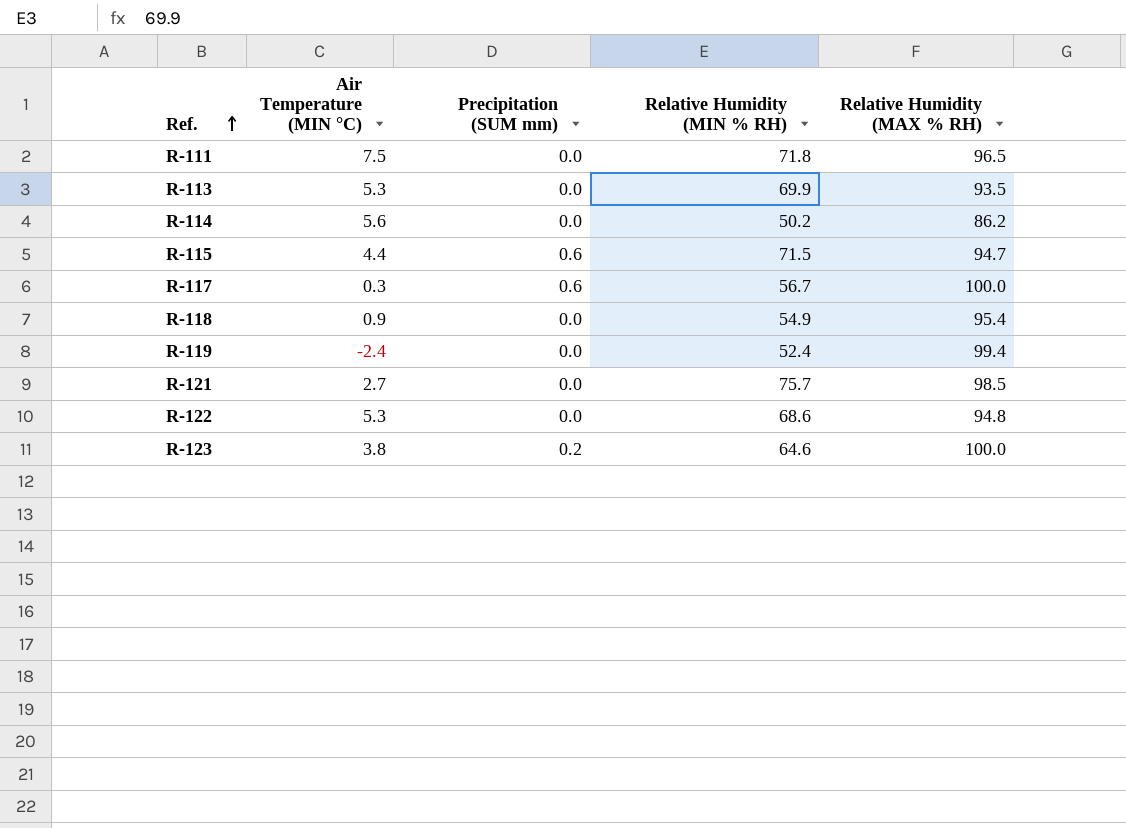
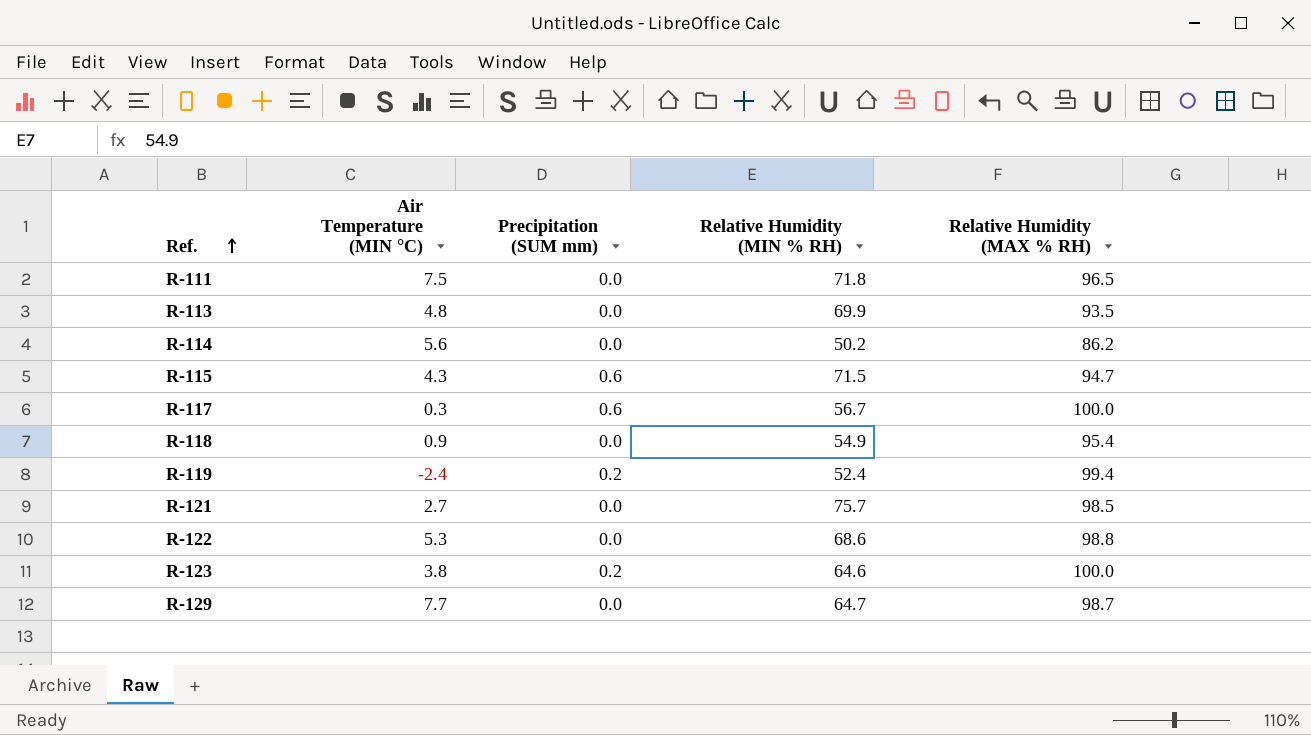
R-113 | Air Temperature (MIN °C): 5.3 -> 4.8
R-115 | Air Temperature (MIN °C): 4.4 -> 4.3
R-119 | Precipitation (SUM mm): 0.0 -> 0.2
R-122 | Relative Humidity (MAX % RH): 94.8 -> 98.8
row R-129: none -> 7.7 | 0.0 | 64.7 | 98.7

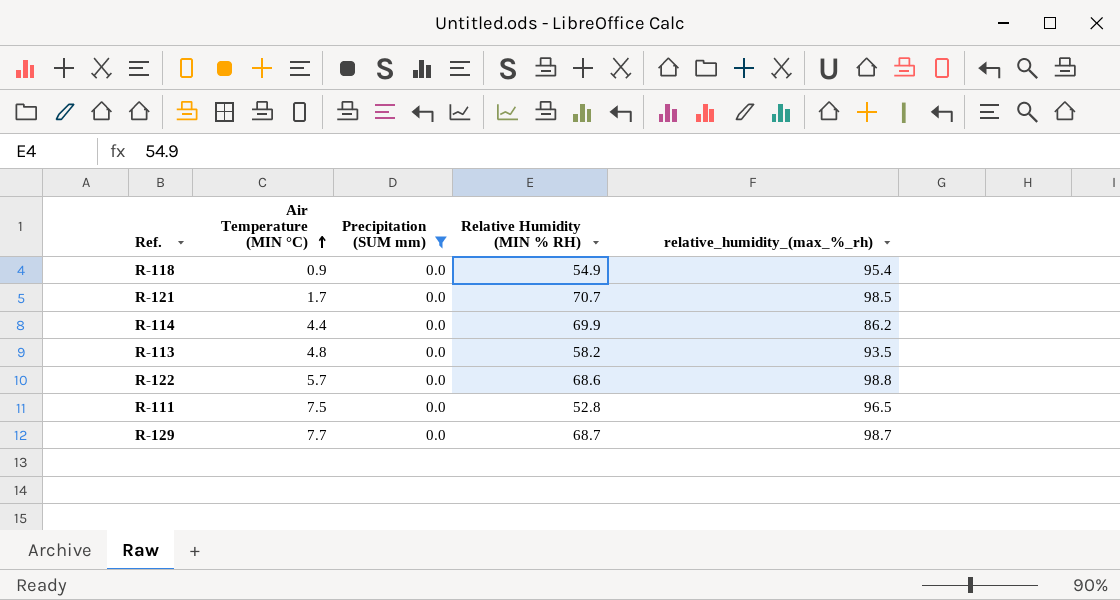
filter: none -> Precipitation (SUM mm) = 0.0
row order: Ref. ascending -> Air Temperature (MIN °C) ascending
column name: Relative Humidity (MAX % RH) -> relative_humidity_(max_%_rh)
R-121 | Air Temperature (MIN °C): 2.7 -> 1.7
R-121 | Relative Humidity (MIN % RH): 75.7 -> 70.7
R-114 | Air Temperature (MIN °C): 5.6 -> 4.4
R-114 | Relative Humidity (MIN % RH): 50.2 -> 69.9
R-113 | Relative Humidity (MIN % RH): 69.9 -> 58.2
R-122 | Air Temperature (MIN °C): 5.3 -> 5.7
R-111 | Relative Humidity (MIN % RH): 71.8 -> 52.8
R-129 | Relative Humidity (MIN % RH): 64.7 -> 68.7

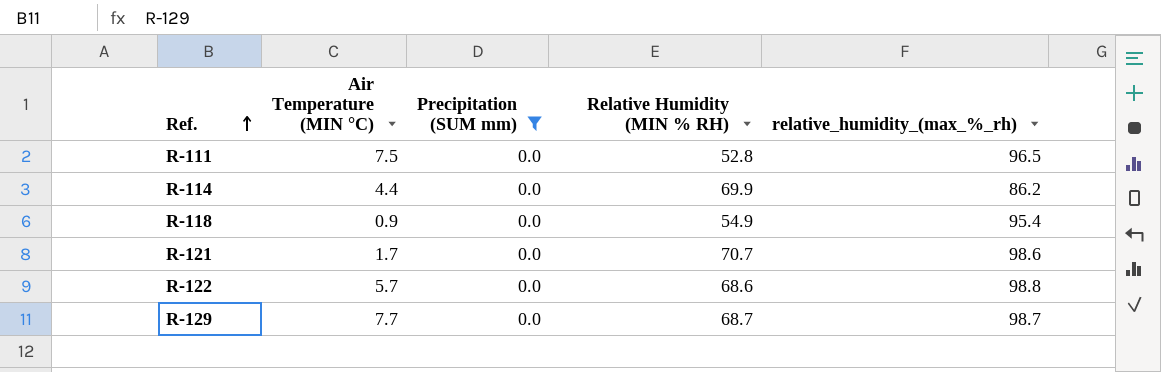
row order: Air Temperature (MIN °C) ascending -> Ref. ascending
row R-113: 4.8 | 0.0 | 58.2 | 93.5 -> none
R-121 | relative_humidity_(max_%_rh): 98.5 -> 98.6

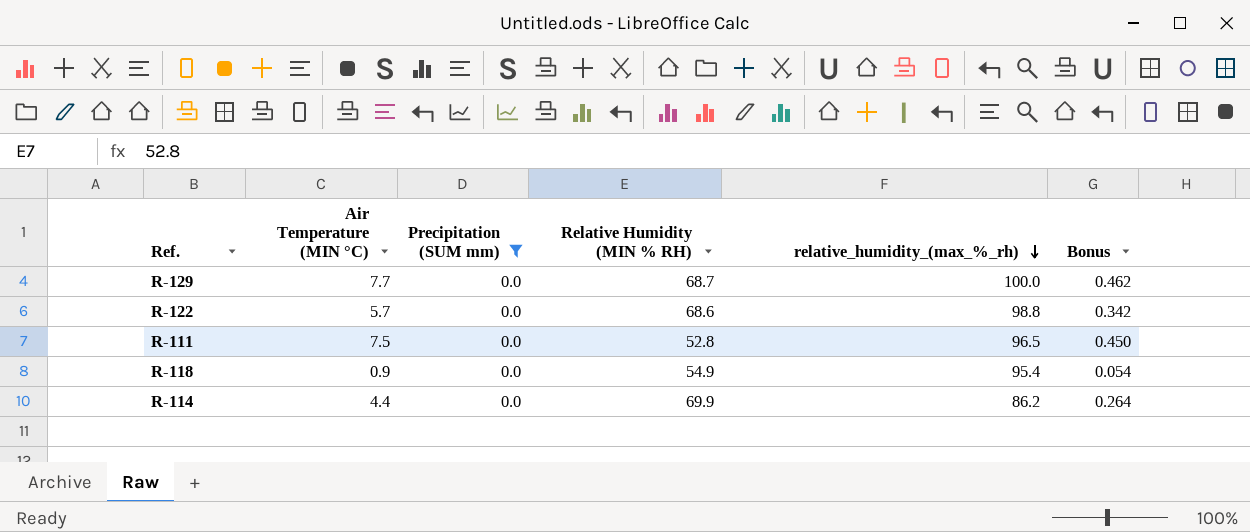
row order: Ref. ascending -> relative_humidity_(max_%_rh) descending
column Bonus | formula: none -> [Air Temperature (MIN °C)] * 0.06
row R-121: 1.7 | 0.0 | 70.7 | 98.6 -> none
R-129 | relative_humidity_(max_%_rh): 98.7 -> 100.0

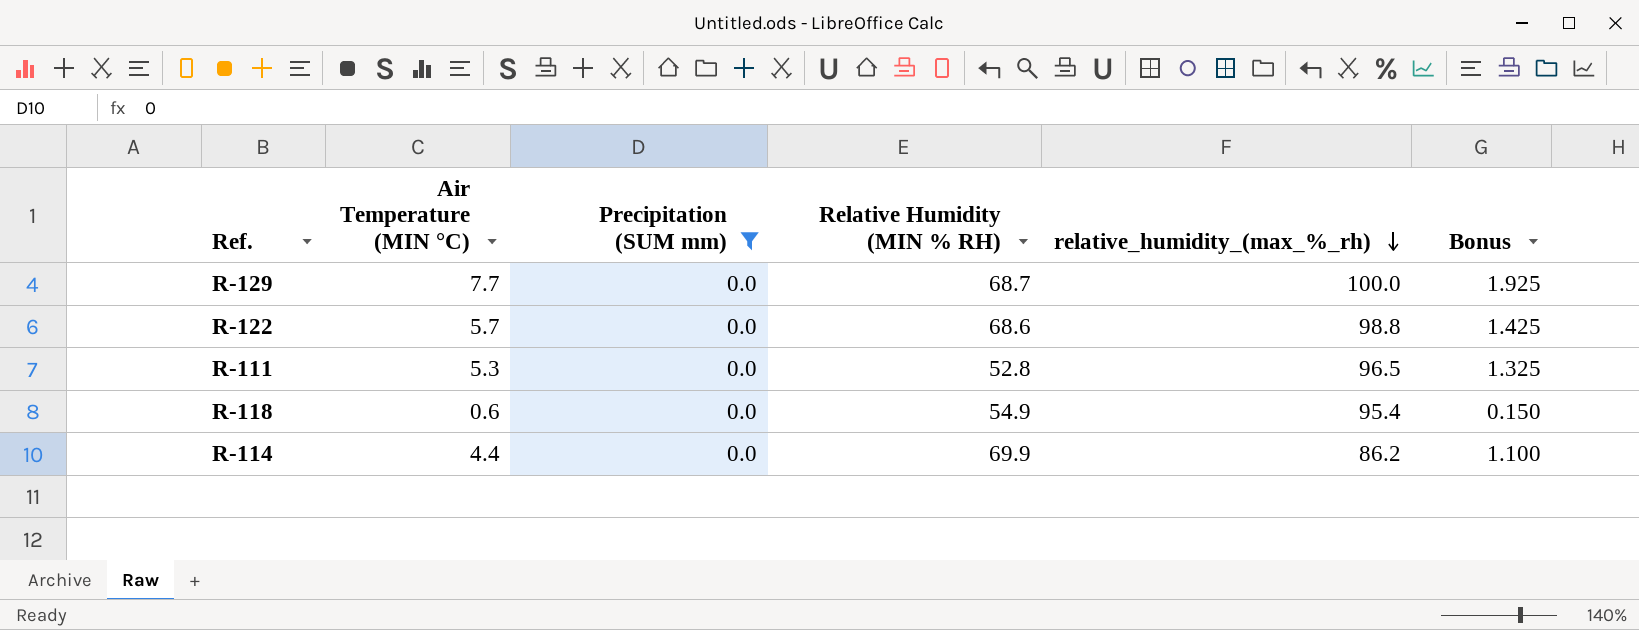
column Bonus | formula: [Air Temperature (MIN °C)] * 0.06 -> [Air Temperature (MIN °C)] * 0.25
R-111 | Air Temperature (MIN °C): 7.5 -> 5.3
R-118 | Air Temperature (MIN °C): 0.9 -> 0.6

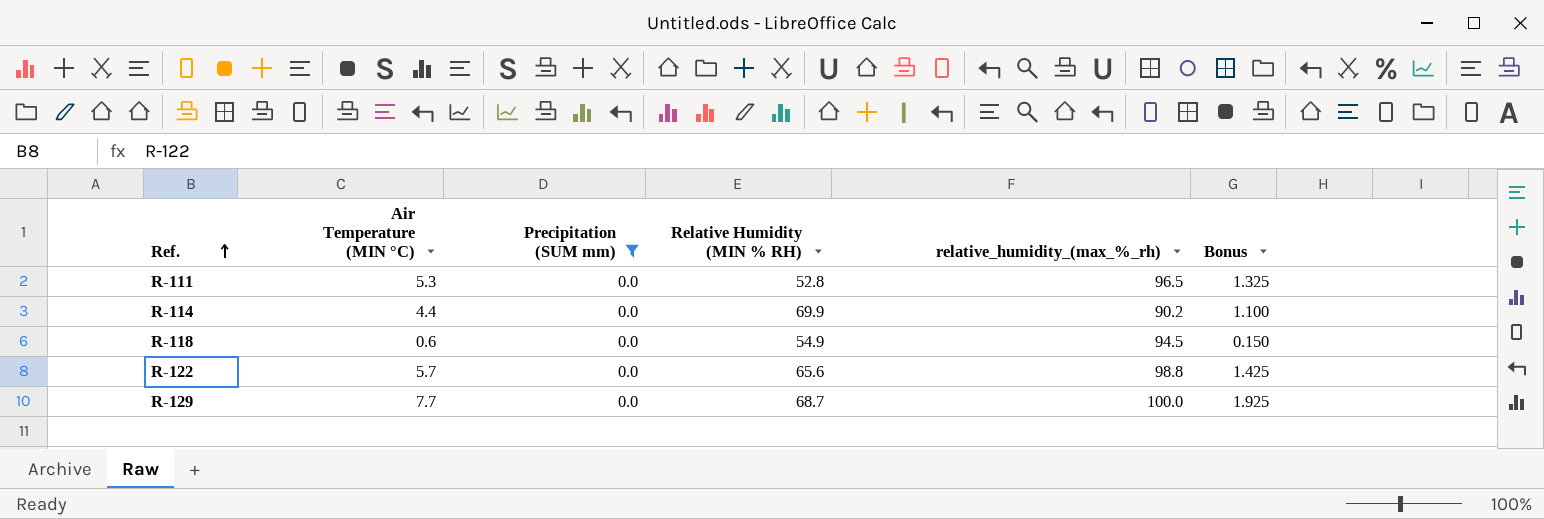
row order: relative_humidity_(max_%_rh) descending -> Ref. ascending
R-114 | relative_humidity_(max_%_rh): 86.2 -> 90.2
R-118 | relative_humidity_(max_%_rh): 95.4 -> 94.5
R-122 | Relative Humidity (MIN % RH): 68.6 -> 65.6

